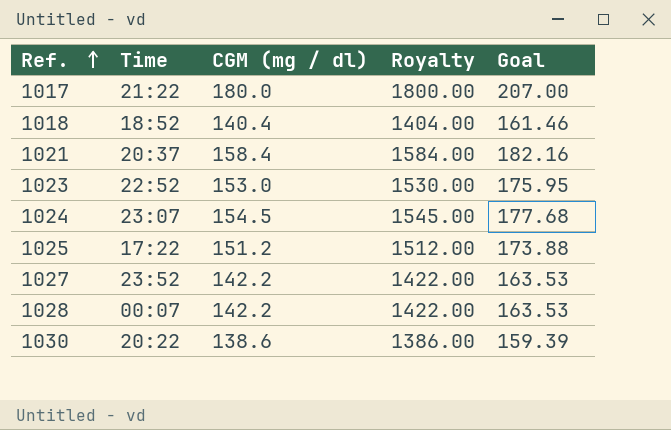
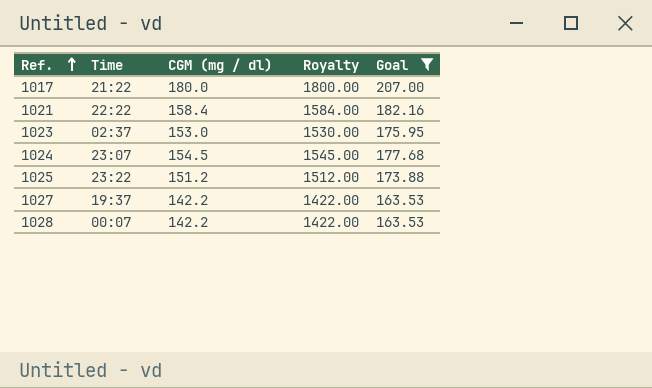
filter: none -> Goal >= 163.53
1021 | Time: 20:37 -> 22:22
1023 | Time: 22:52 -> 02:37
1025 | Time: 17:22 -> 23:22
1027 | Time: 23:52 -> 19:37

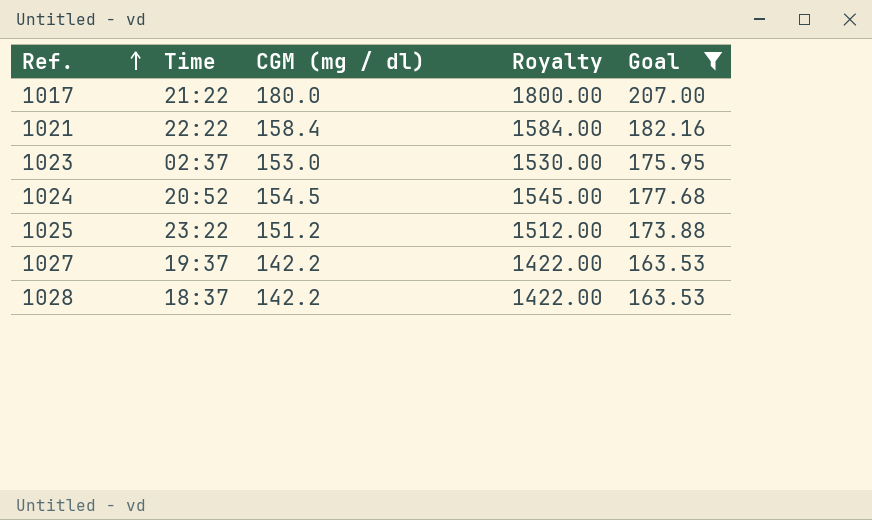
1024 | Time: 23:07 -> 20:52
1028 | Time: 00:07 -> 18:37

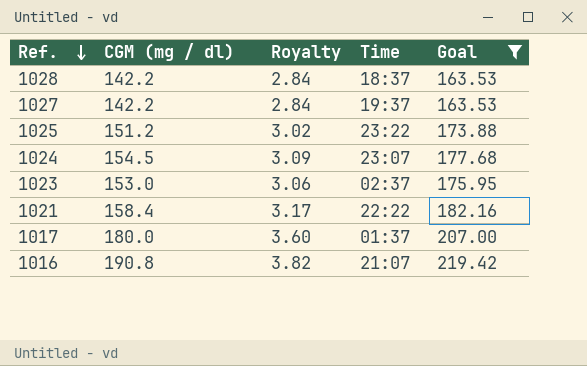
row order: Ref. ascending -> Ref. descending
column Royalty | formula: [CGM (mg / dl)] * 10 -> [CGM (mg / dl)] * 0.02
column Time | position: 2 -> 4
1024 | Time: 20:52 -> 23:07
1017 | Time: 21:22 -> 01:37
row 1016: none -> 190.8 | 3.82 | 21:07 | 219.42

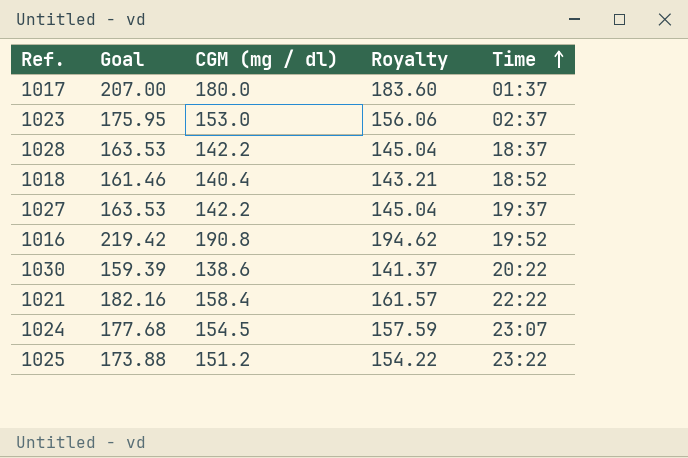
filter: Goal >= 163.53 -> none
row order: Ref. descending -> Time ascending
column Goal | position: 5 -> 2
column Royalty | formula: [CGM (mg / dl)] * 0.02 -> [CGM (mg / dl)] * 1.02
1016 | Time: 21:07 -> 19:52

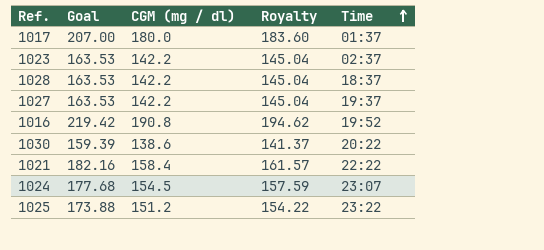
row 1018: 161.46 | 140.4 | 143.21 | 18:52 -> none
1023 | Goal: 175.95 -> 163.53
1023 | CGM (mg / dl): 153.0 -> 142.2
1023 | Royalty: 156.06 -> 145.04

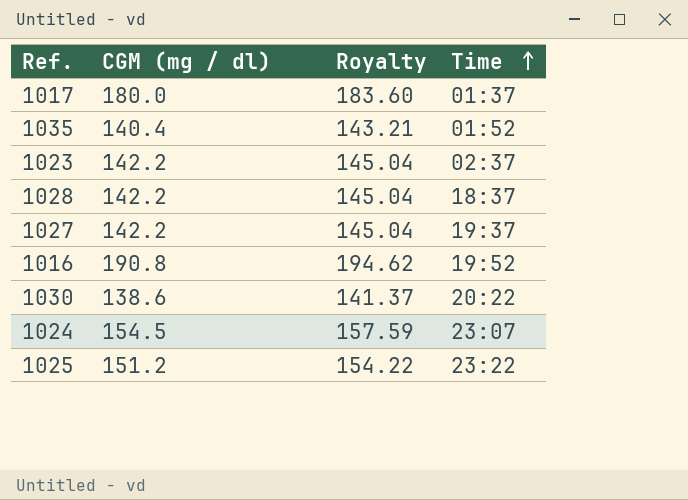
column Goal | formula: [CGM (mg / dl)] * 1.15 -> none
row 1021: 182.16 | 158.4 | 161.57 | 22:22 -> none
row 1035: none -> 140.4 | 143.21 | 01:52

